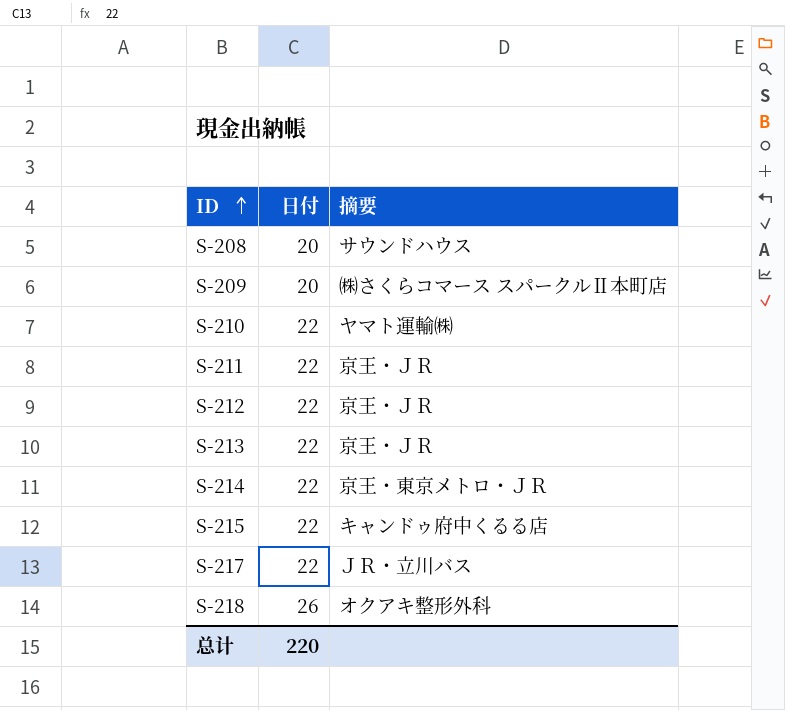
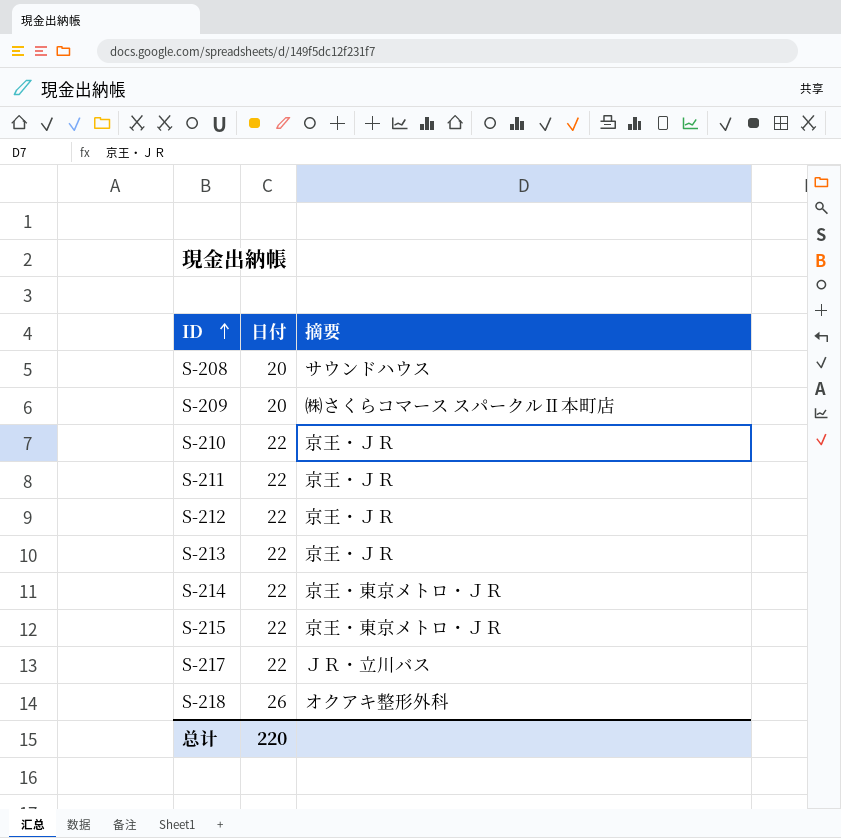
S-210 | 摘要: ヤマト運輸㈱ -> 京王・ＪＲ
S-215 | 摘要: キャンドゥ府中くるる店 -> 京王・東京メトロ・ＪＲ

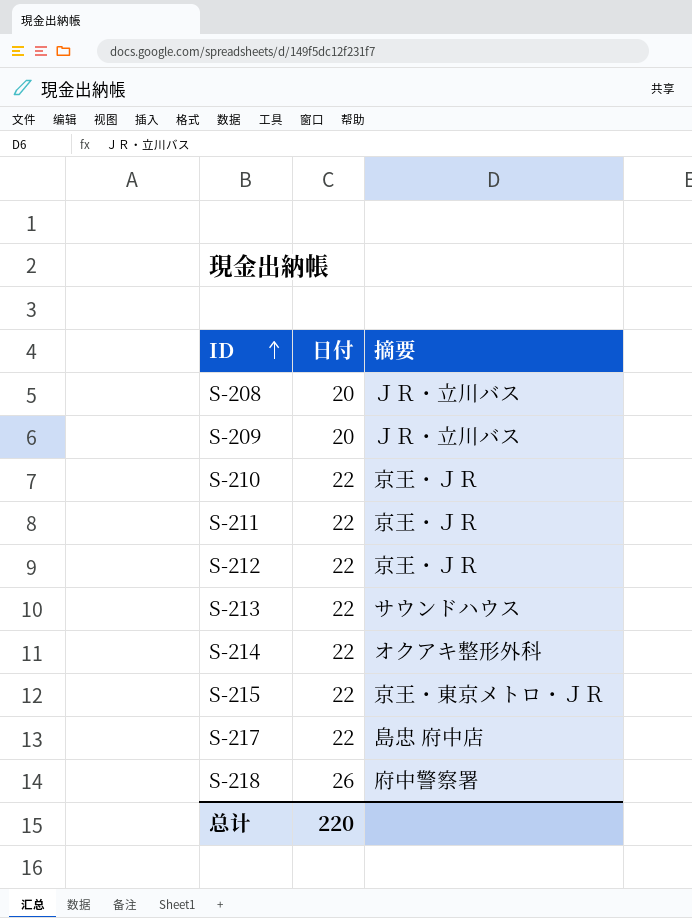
S-208 | 摘要: サウンドハウス -> ＪＲ・立川バス
S-209 | 摘要: ㈱さくらコマース スパークルⅡ本町店 -> ＪＲ・立川バス
S-213 | 摘要: 京王・ＪＲ -> サウンドハウス
S-214 | 摘要: 京王・東京メトロ・ＪＲ -> オクアキ整形外科
S-217 | 摘要: ＪＲ・立川バス -> 島忠 府中店
S-218 | 摘要: オクアキ整形外科 -> 府中警察署

